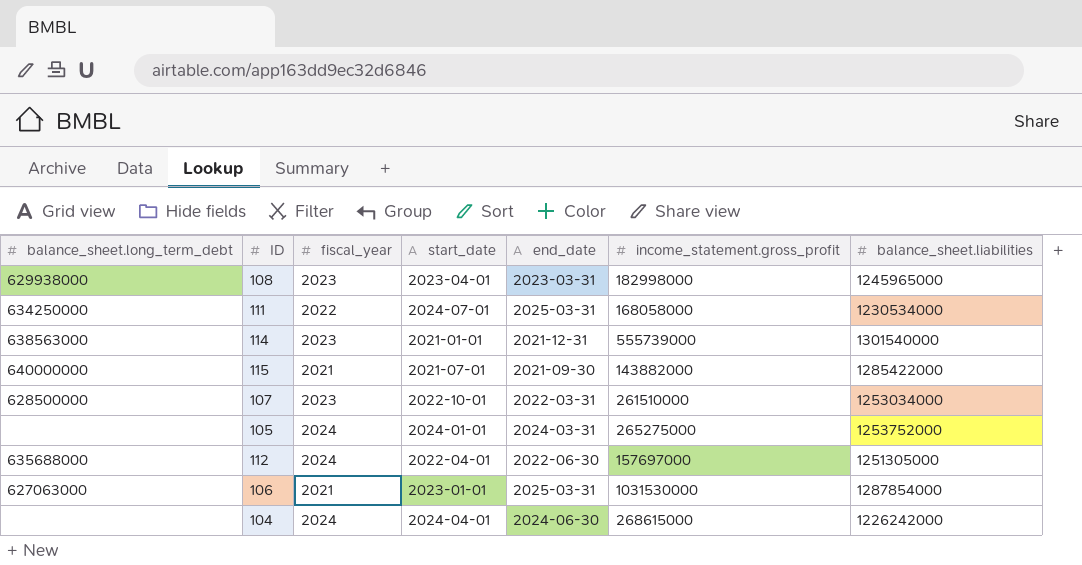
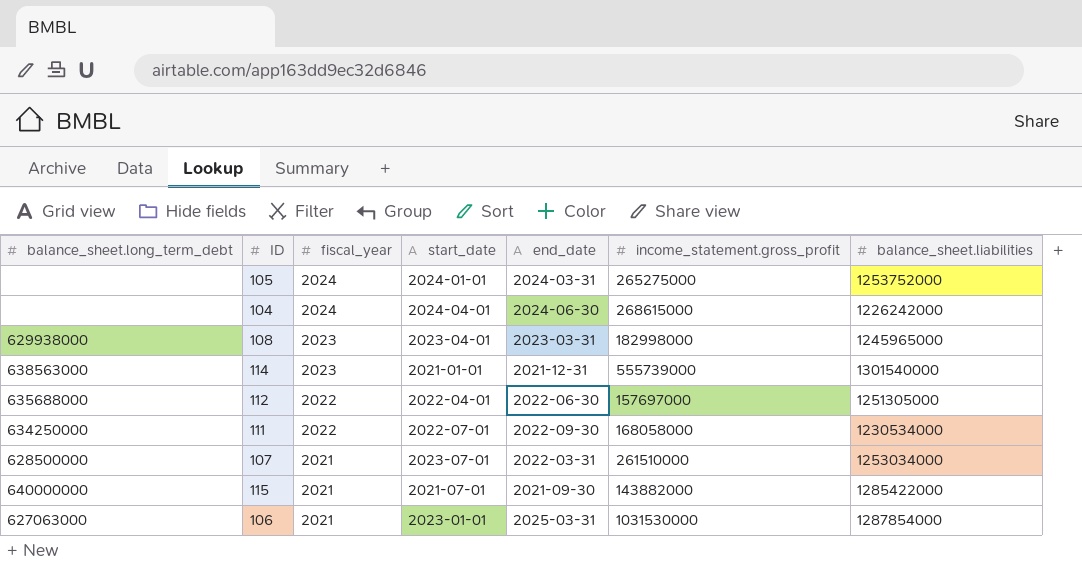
row order: none -> fiscal_year descending
112 | fiscal_year: 2024 -> 2022
111 | start_date: 2024-07-01 -> 2022-07-01
111 | end_date: 2025-03-31 -> 2022-09-30
107 | fiscal_year: 2023 -> 2021
107 | start_date: 2022-10-01 -> 2023-07-01

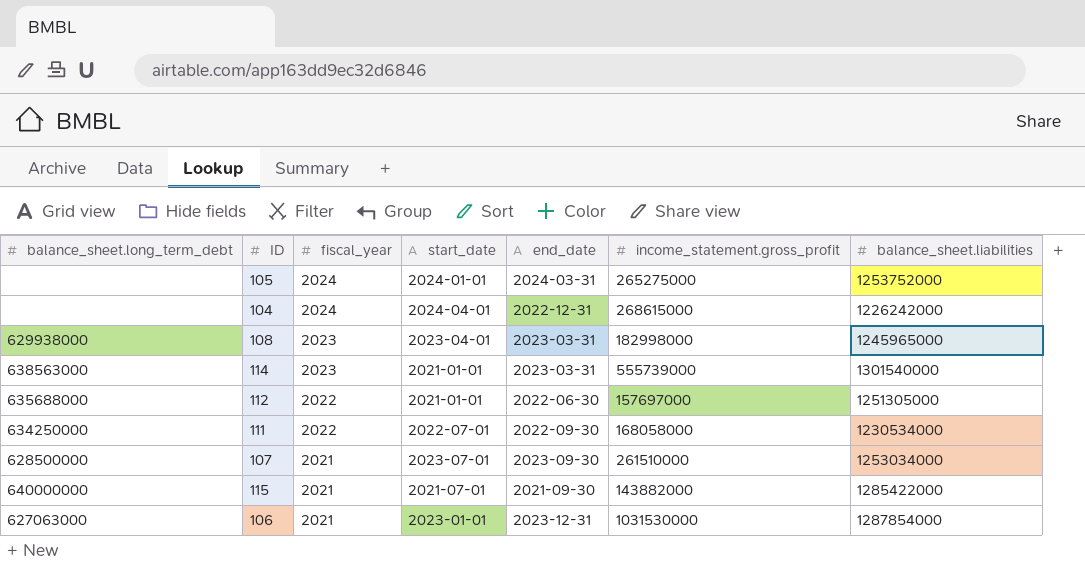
104 | end_date: 2024-06-30 -> 2022-12-31
114 | end_date: 2021-12-31 -> 2023-03-31
112 | start_date: 2022-04-01 -> 2021-01-01
107 | end_date: 2022-03-31 -> 2023-09-30
106 | end_date: 2025-03-31 -> 2023-12-31

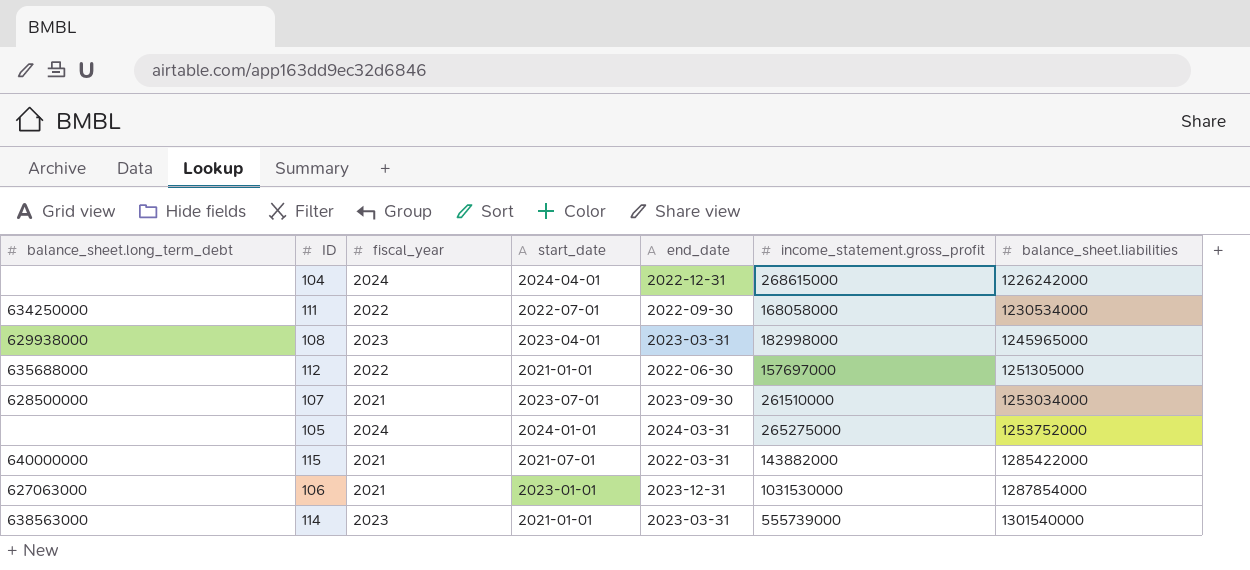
row order: fiscal_year descending -> balance_sheet.liabilities ascending
115 | end_date: 2021-09-30 -> 2022-03-31

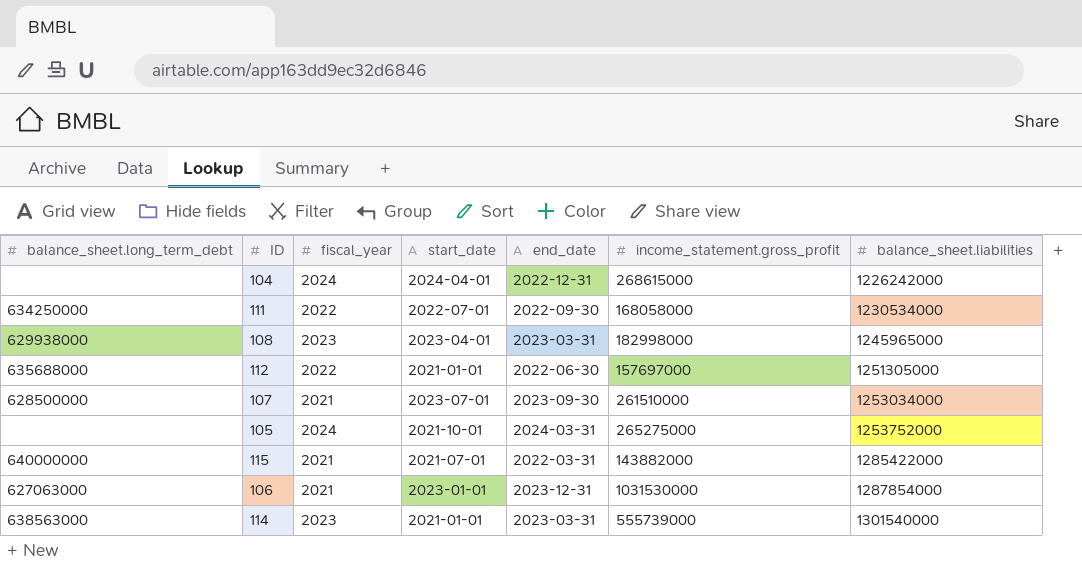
105 | start_date: 2024-01-01 -> 2021-10-01

